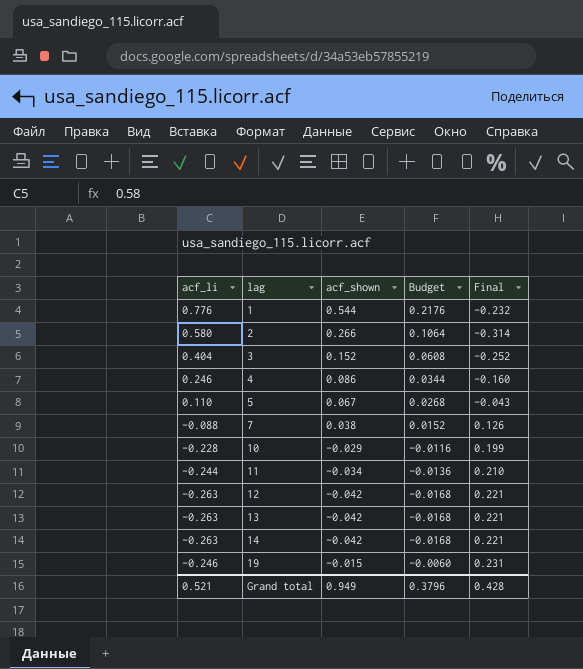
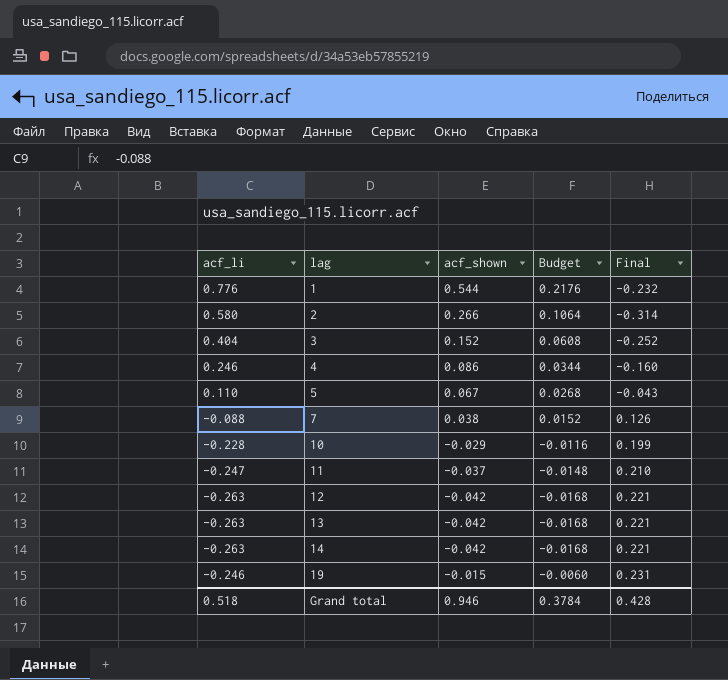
11 | acf_li: -0.244 -> -0.247
11 | acf_shown: -0.034 -> -0.037
11 | Budget: -0.0136 -> -0.0148
Grand total | acf_li: 0.521 -> 0.518
Grand total | acf_shown: 0.949 -> 0.946
Grand total | Budget: 0.3796 -> 0.3784

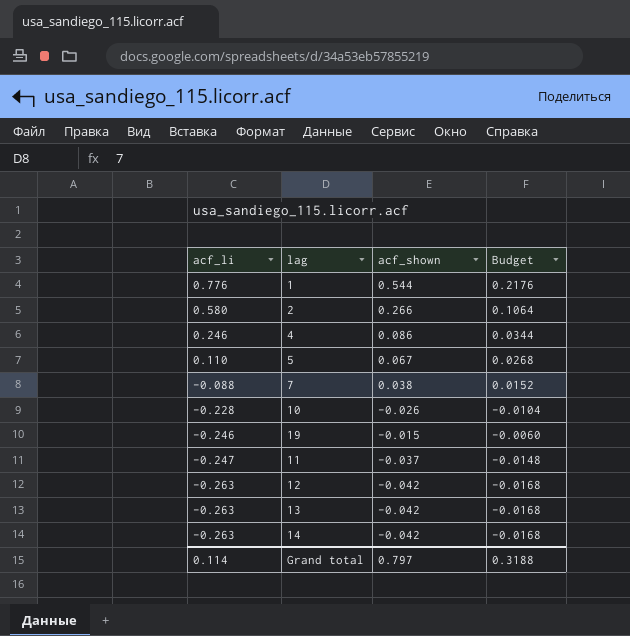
row order: lag ascending -> acf_li descending
column Final | formula: [acf_shown] - [acf_li] -> none
row 3: 0.404 | 0.152 | 0.0608 | -0.252 -> none
10 | acf_shown: -0.029 -> -0.026
10 | Budget: -0.0116 -> -0.0104
Grand total | acf_li: 0.518 -> 0.114
Grand total | acf_shown: 0.946 -> 0.797
Grand total | Budget: 0.3784 -> 0.3188

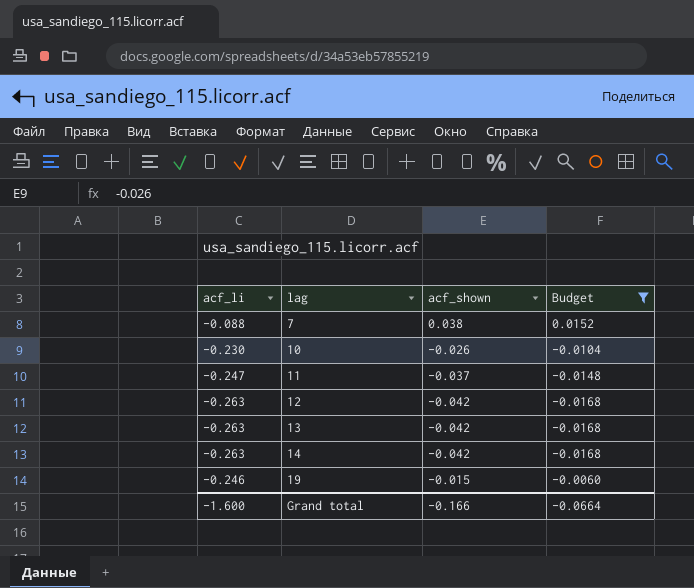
filter: none -> Budget <= 0.0152
row order: acf_li descending -> lag ascending
10 | acf_li: -0.228 -> -0.230
Grand total | acf_li: 0.114 -> -1.600
Grand total | acf_shown: 0.797 -> -0.166
Grand total | Budget: 0.3188 -> -0.0664

